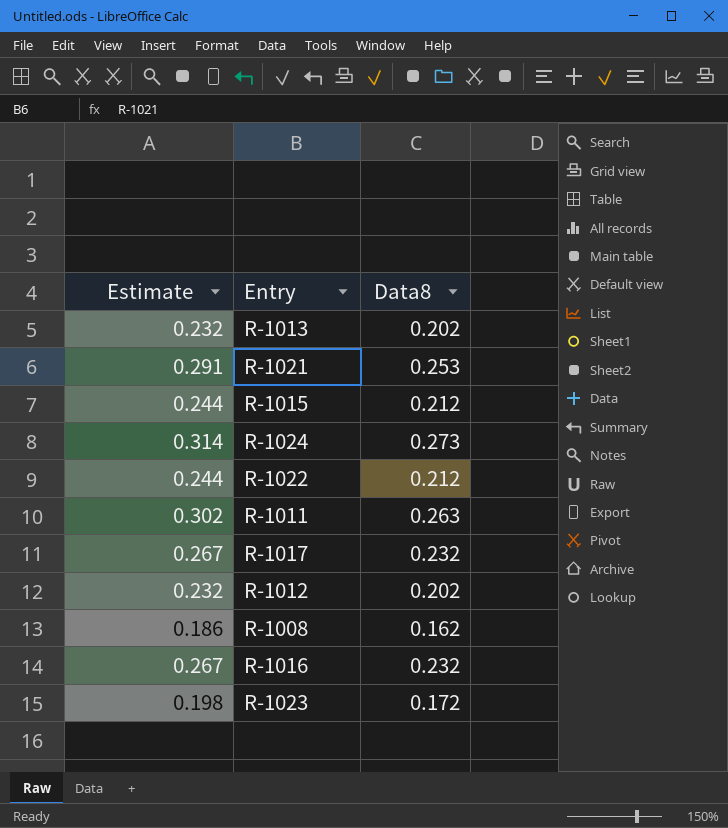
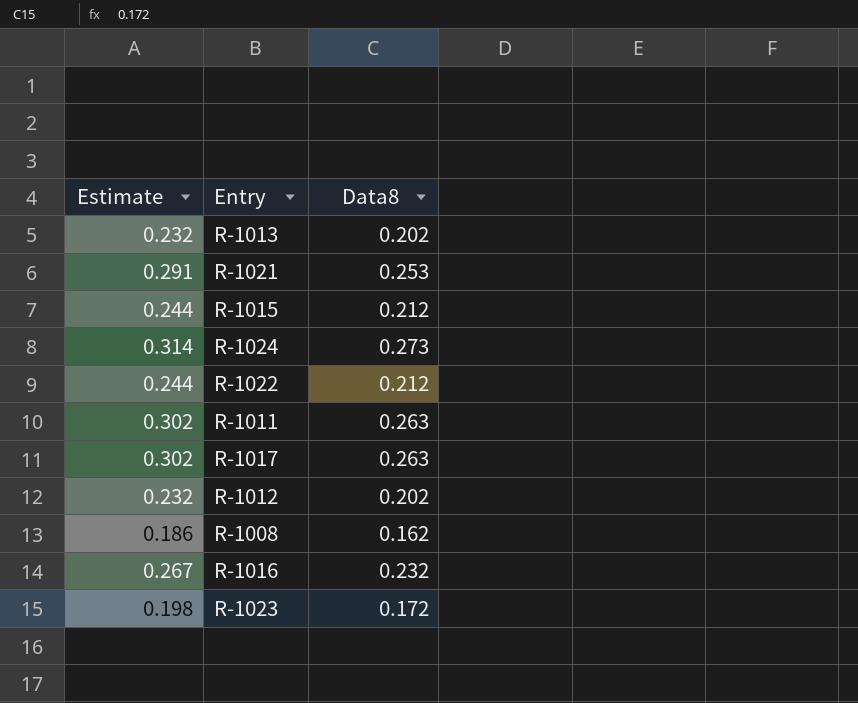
R-1017 | Estimate: 0.267 -> 0.302
R-1017 | Data8: 0.232 -> 0.263

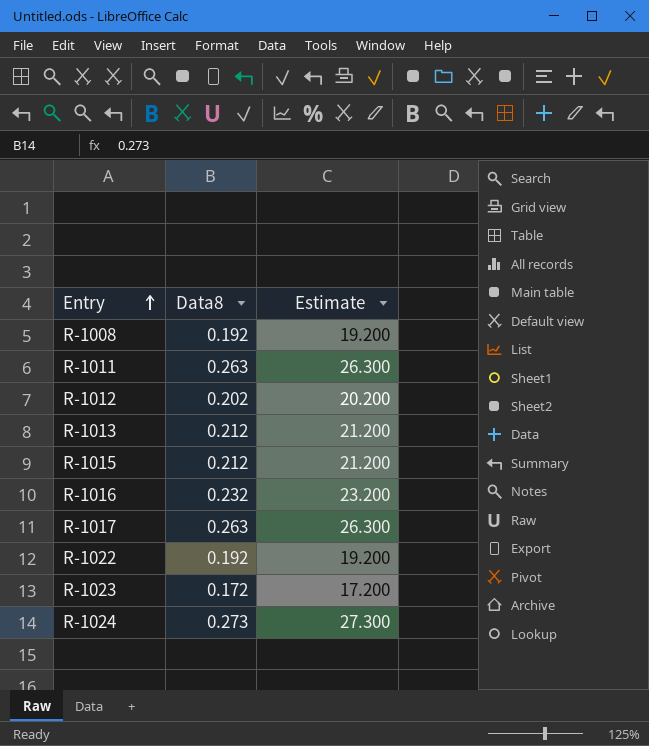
row order: none -> Entry ascending
column Estimate | formula: [Data8] * 1.15 -> [Data8] * 100
column Estimate | position: 1 -> 3
row R-1021: 0.291 | 0.253 -> none
R-1008 | Data8: 0.162 -> 0.192
R-1013 | Data8: 0.202 -> 0.212
R-1022 | Data8: 0.212 -> 0.192

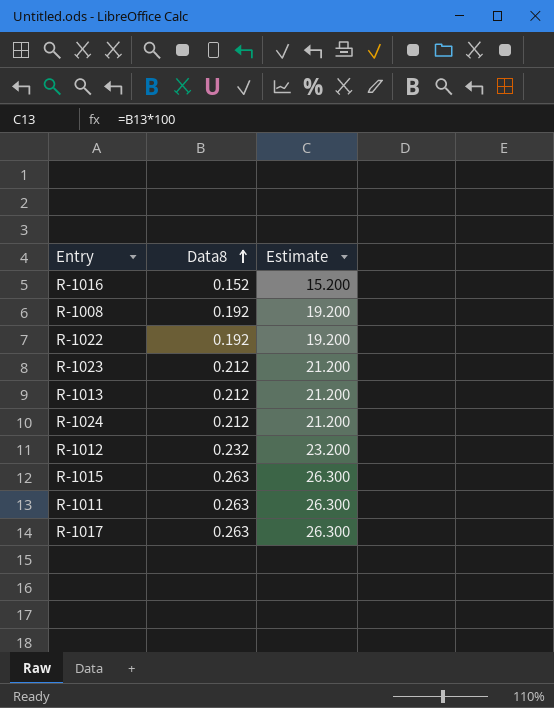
row order: Entry ascending -> Data8 ascending
R-1016 | Data8: 0.232 -> 0.152
R-1016 | Estimate: 23.200 -> 15.200
R-1023 | Data8: 0.172 -> 0.212
R-1023 | Estimate: 17.200 -> 21.200
R-1024 | Data8: 0.273 -> 0.212
R-1024 | Estimate: 27.300 -> 21.200
R-1012 | Data8: 0.202 -> 0.232
R-1012 | Estimate: 20.200 -> 23.200
R-1015 | Data8: 0.212 -> 0.263
R-1015 | Estimate: 21.200 -> 26.300

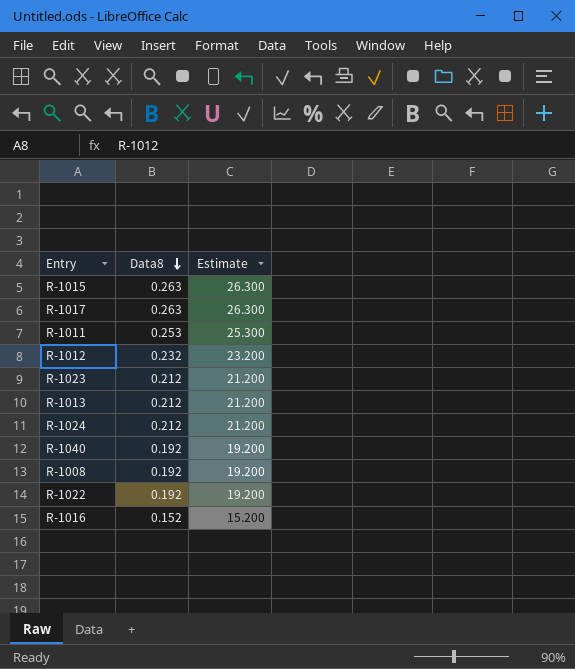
row order: Data8 ascending -> Data8 descending
R-1011 | Data8: 0.263 -> 0.253
R-1011 | Estimate: 26.300 -> 25.300
row R-1040: none -> 0.192 | 19.200

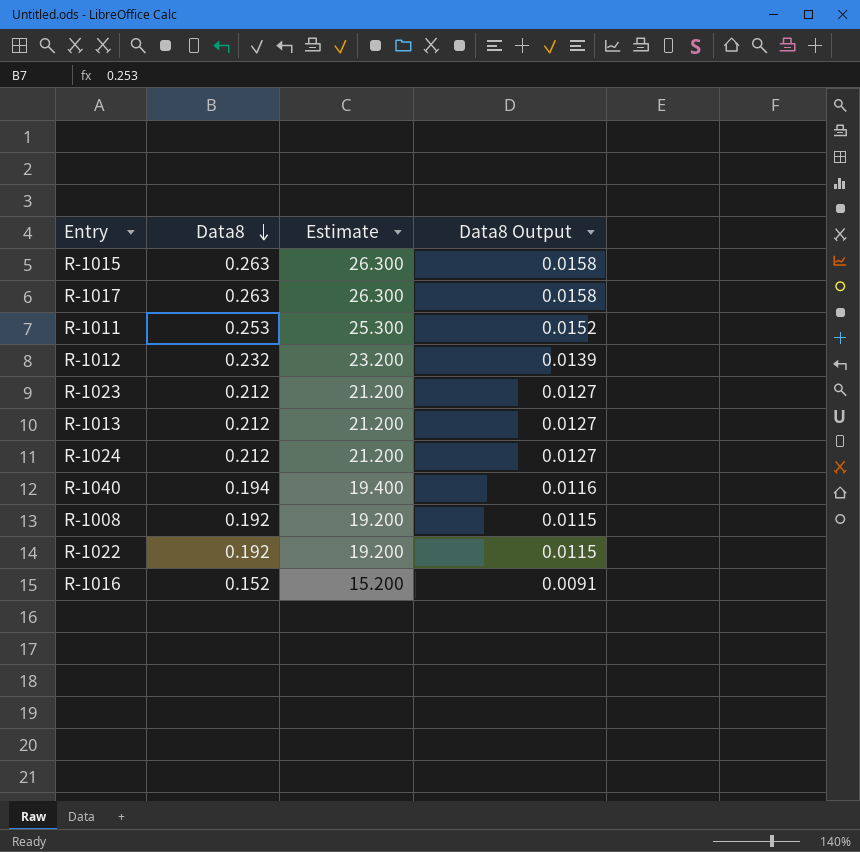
column Data8 Output | formula: none -> [Data8] * 0.06
R-1040 | Data8: 0.192 -> 0.194
R-1040 | Estimate: 19.200 -> 19.400

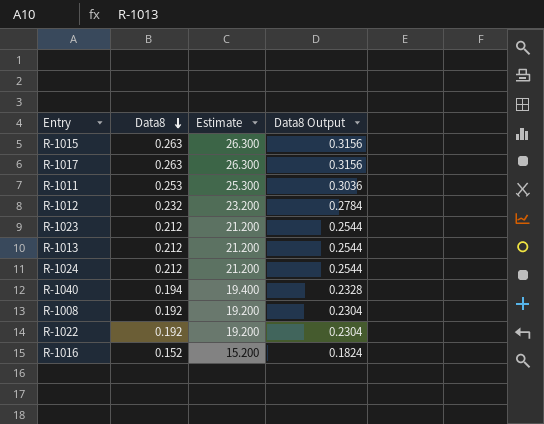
column Data8 Output | formula: [Data8] * 0.06 -> [Data8] * 1.2

